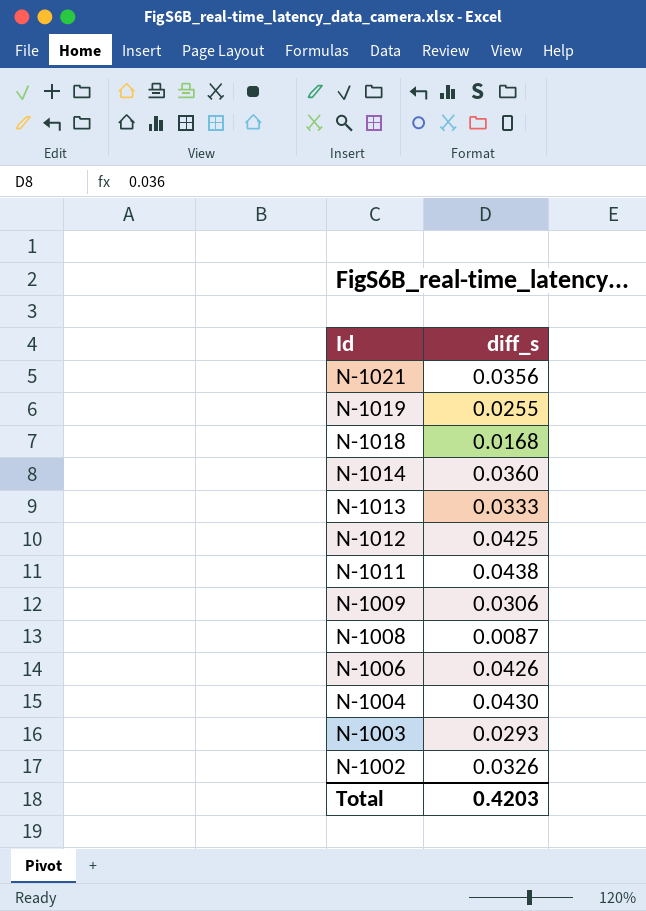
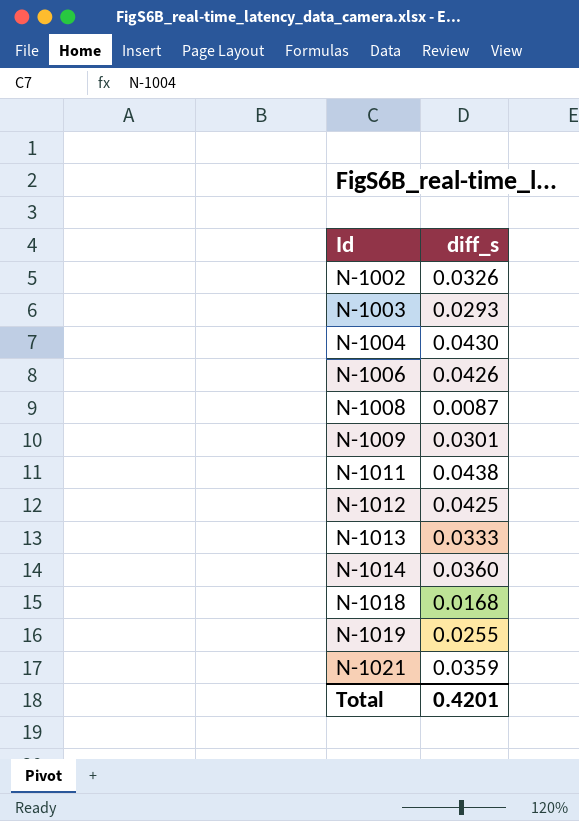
row order: Id descending -> Id ascending
N-1009 | diff_s: 0.0306 -> 0.0301
N-1021 | diff_s: 0.0356 -> 0.0359
Total | diff_s: 0.4203 -> 0.4201

